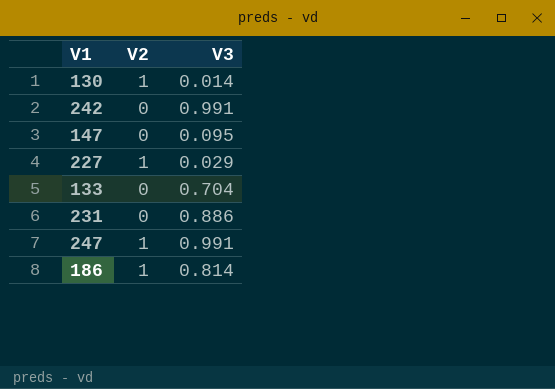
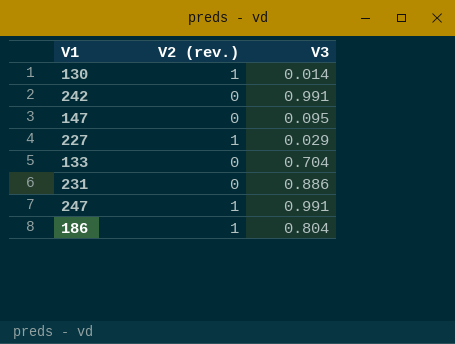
column name: V2 -> V2 (rev.)
186 | V3: 0.814 -> 0.804

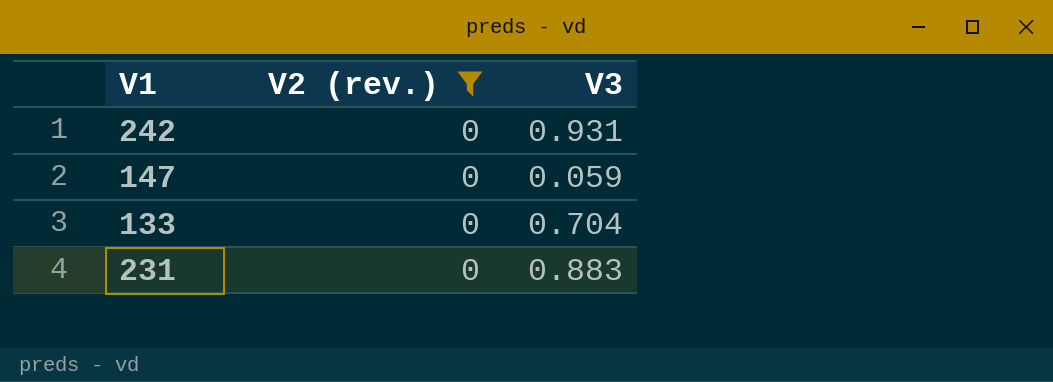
filter: none -> V2 (rev.) = 0
242 | V3: 0.991 -> 0.931
147 | V3: 0.095 -> 0.059
231 | V3: 0.886 -> 0.883

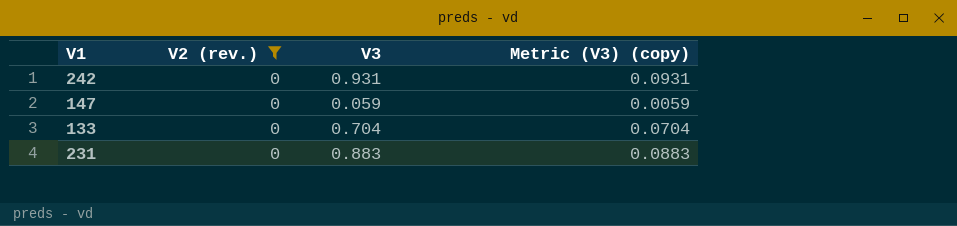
column Metric (V3) (copy) | formula: none -> [V3] * 0.1

